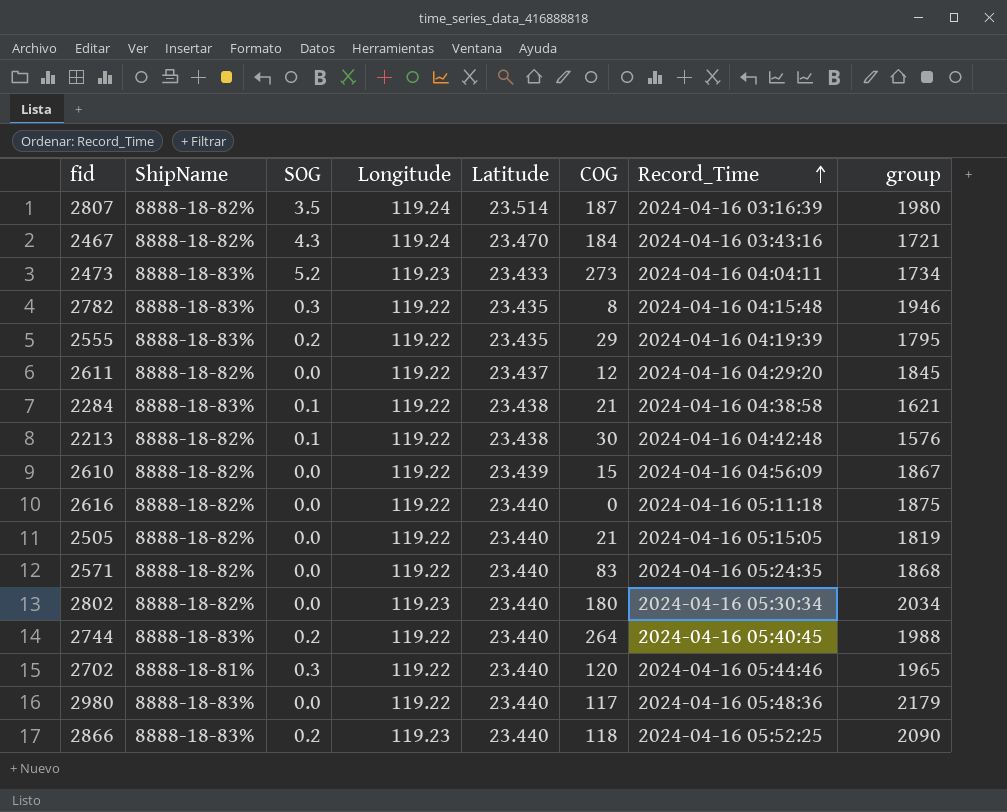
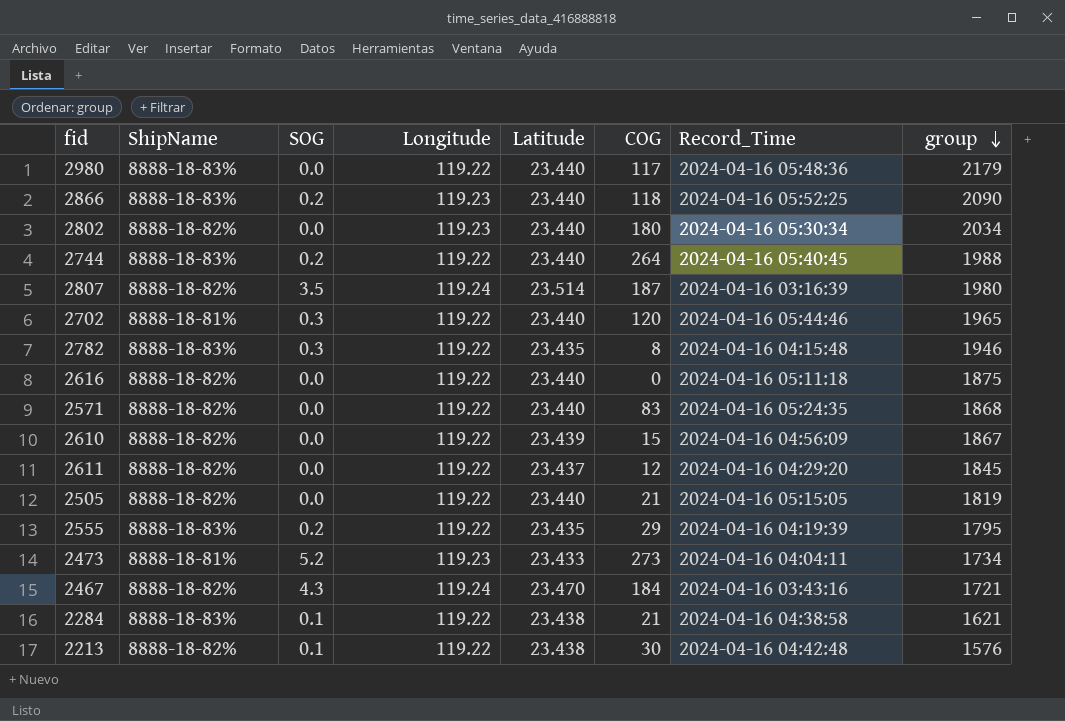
row order: Record_Time ascending -> group descending
2473 | ShipName: 8888-18-83% -> 8888-18-81%

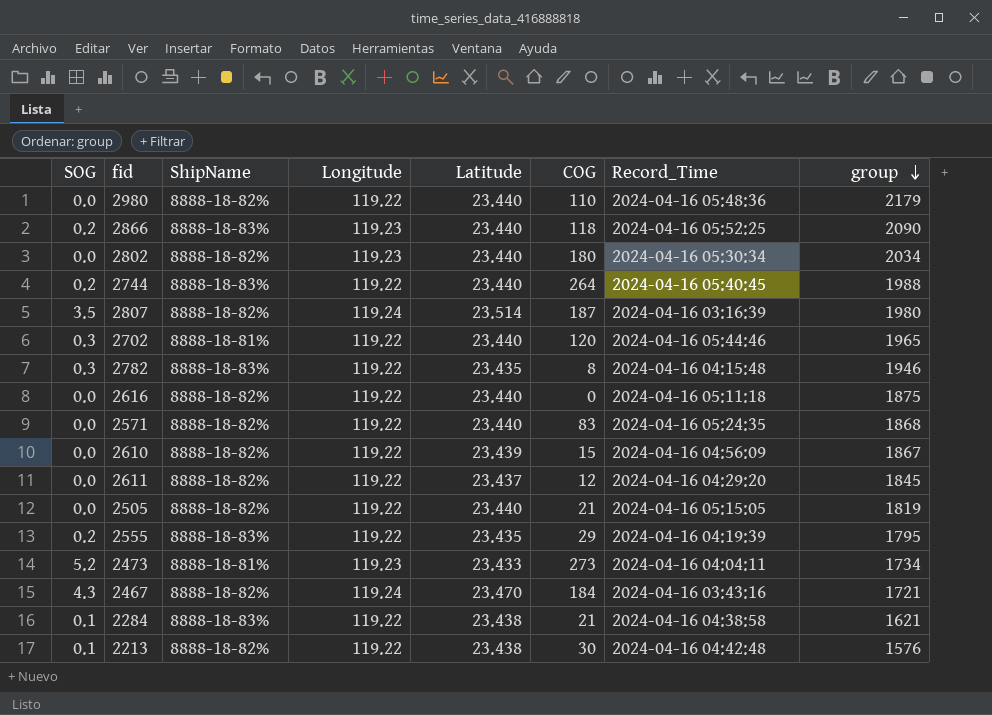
column SOG | position: 3 -> 1
2980 | ShipName: 8888-18-83% -> 8888-18-82%
2980 | COG: 117 -> 110

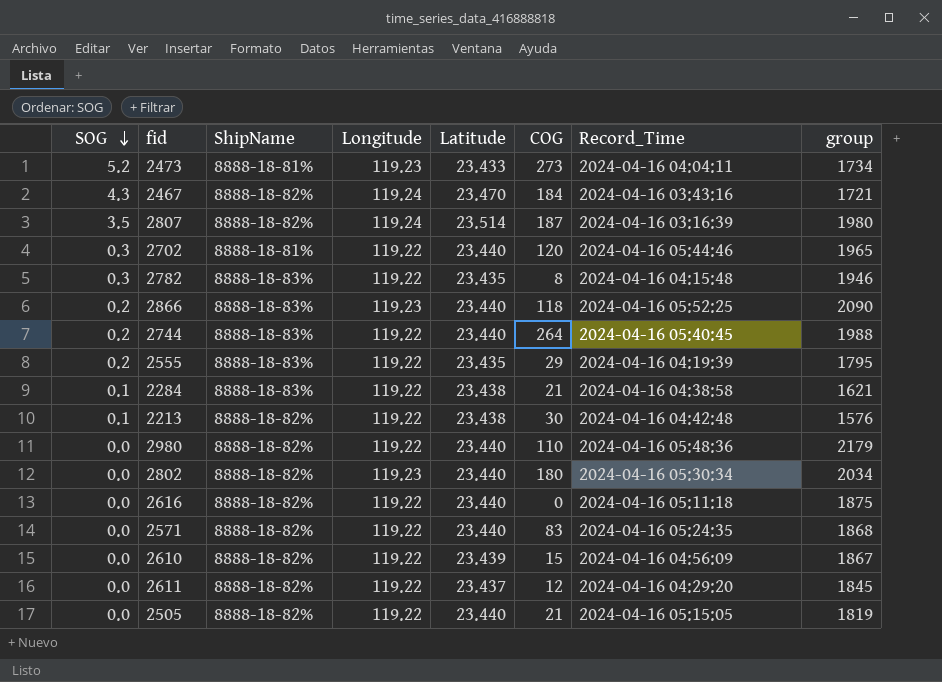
row order: group descending -> SOG descending

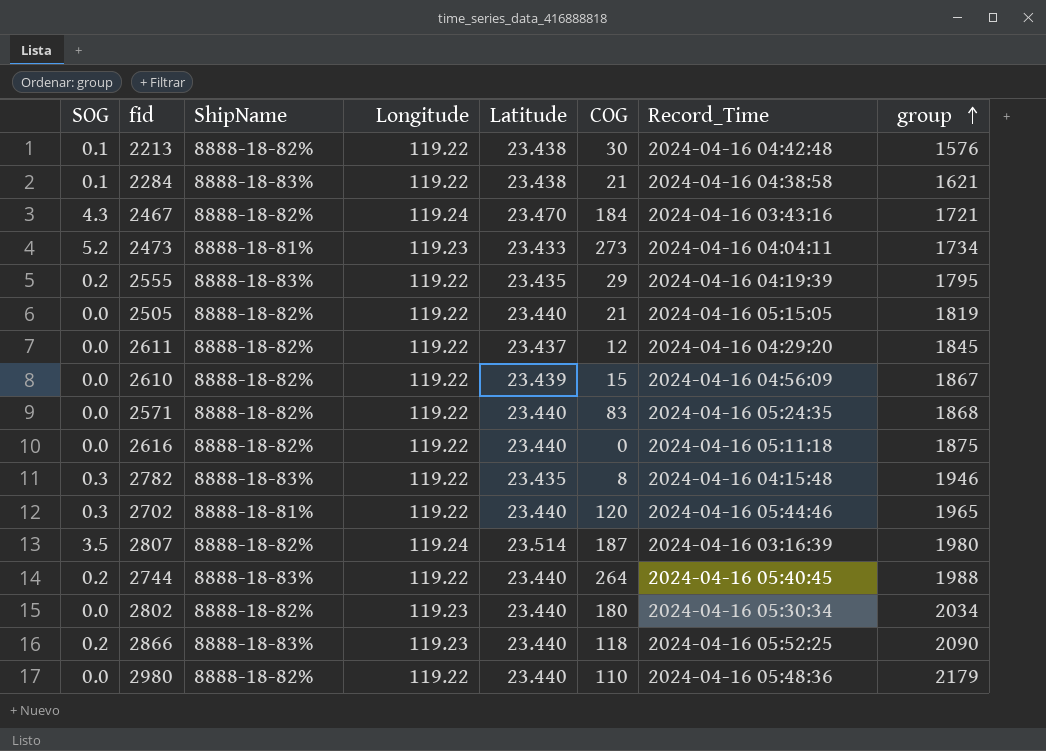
row order: SOG descending -> group ascending

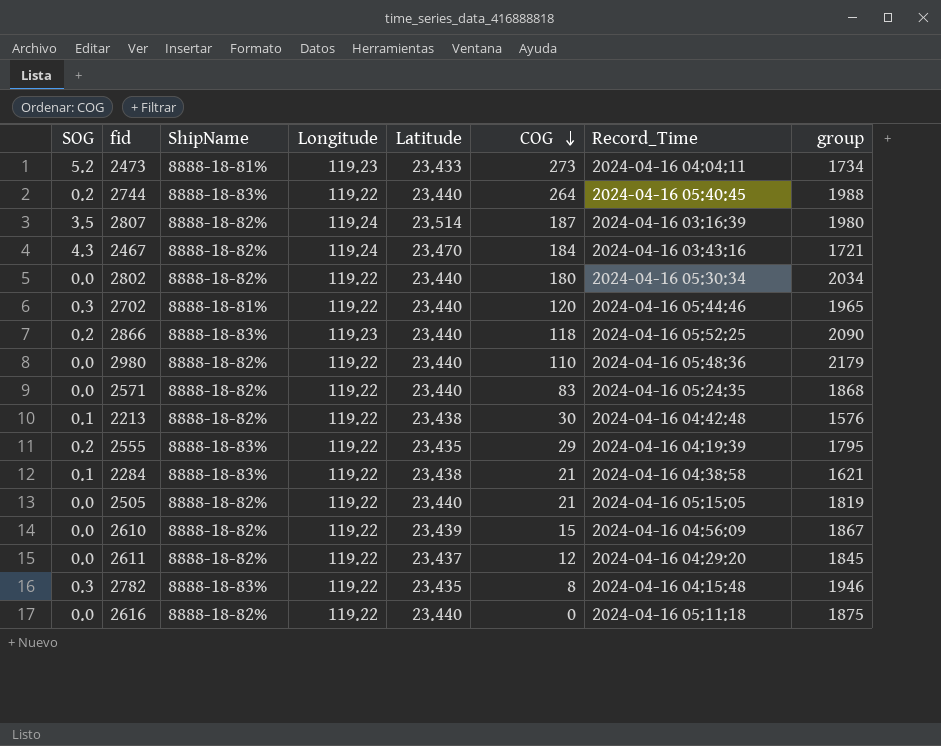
row order: group ascending -> COG descending
2802 | Longitude: 119.23 -> 119.22

